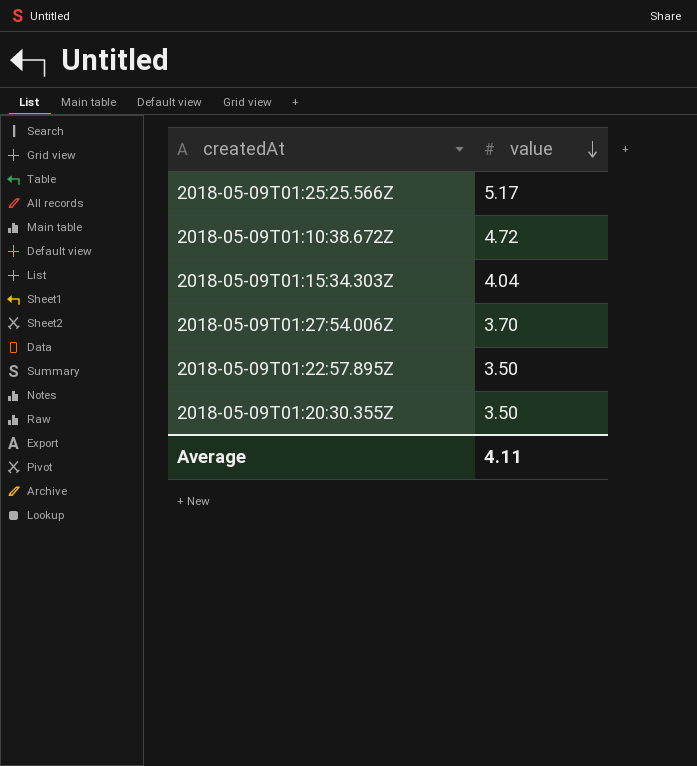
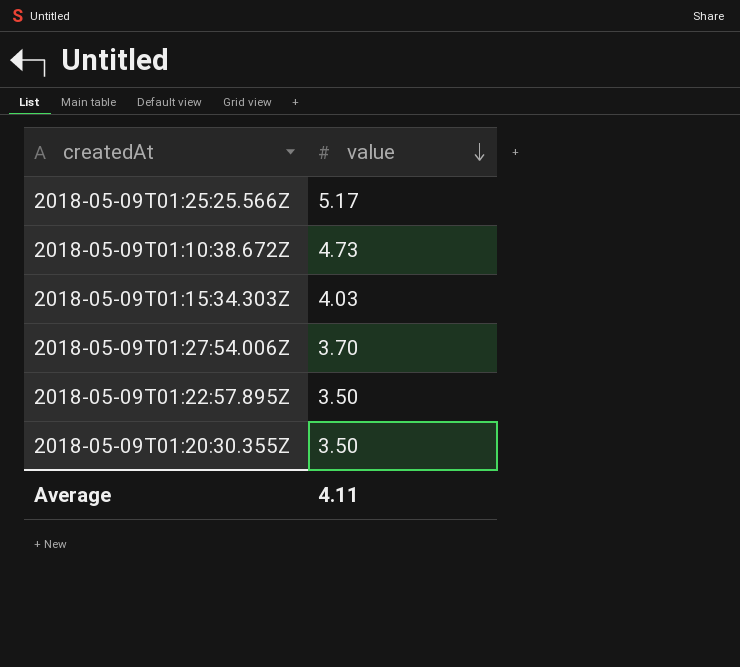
2018-05-09T01:10:38.672Z | value: 4.72 -> 4.73
2018-05-09T01:15:34.303Z | value: 4.04 -> 4.03

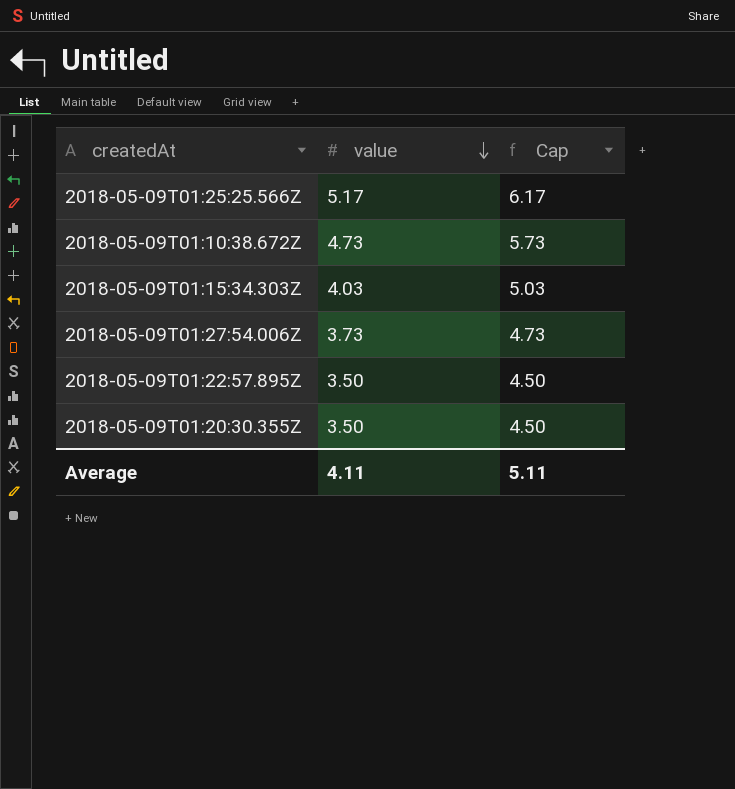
column Cap | formula: none -> [value] + 1
2018-05-09T01:27:54.006Z | value: 3.70 -> 3.73

